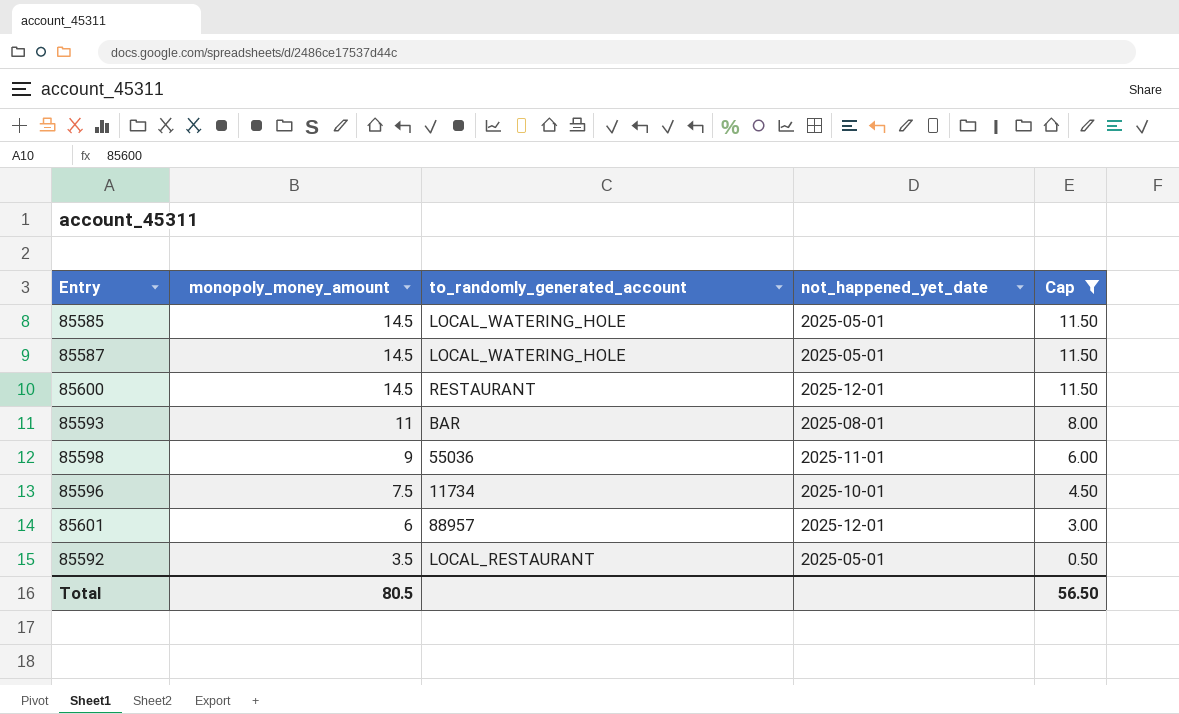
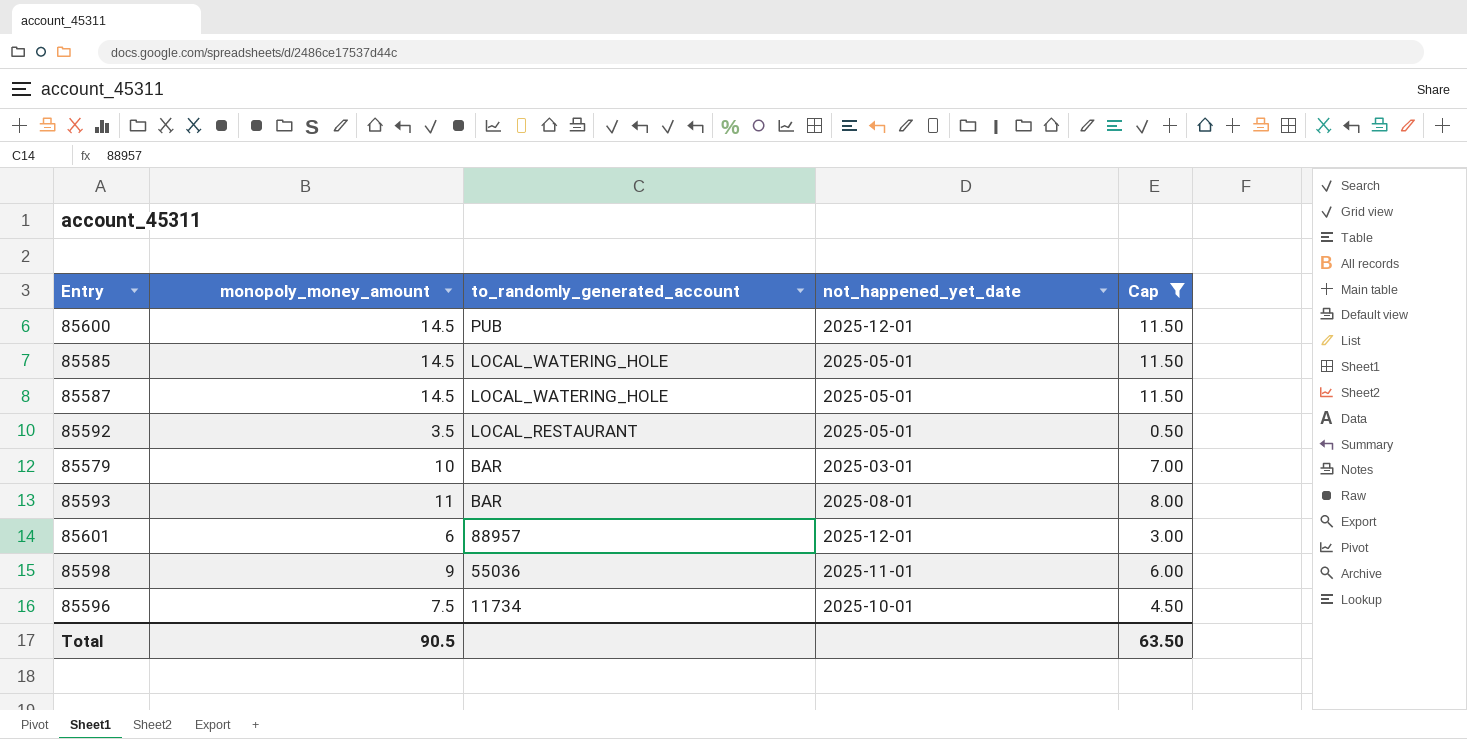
row order: monopoly_money_amount descending -> to_randomly_generated_account descending
85600 | to_randomly_generated_account: RESTAURANT -> PUB
row 85579: none -> 10 | BAR | 2025-03-01 | 7.00
Total | monopoly_money_amount: 80.5 -> 90.5
Total | Cap: 56.50 -> 63.50

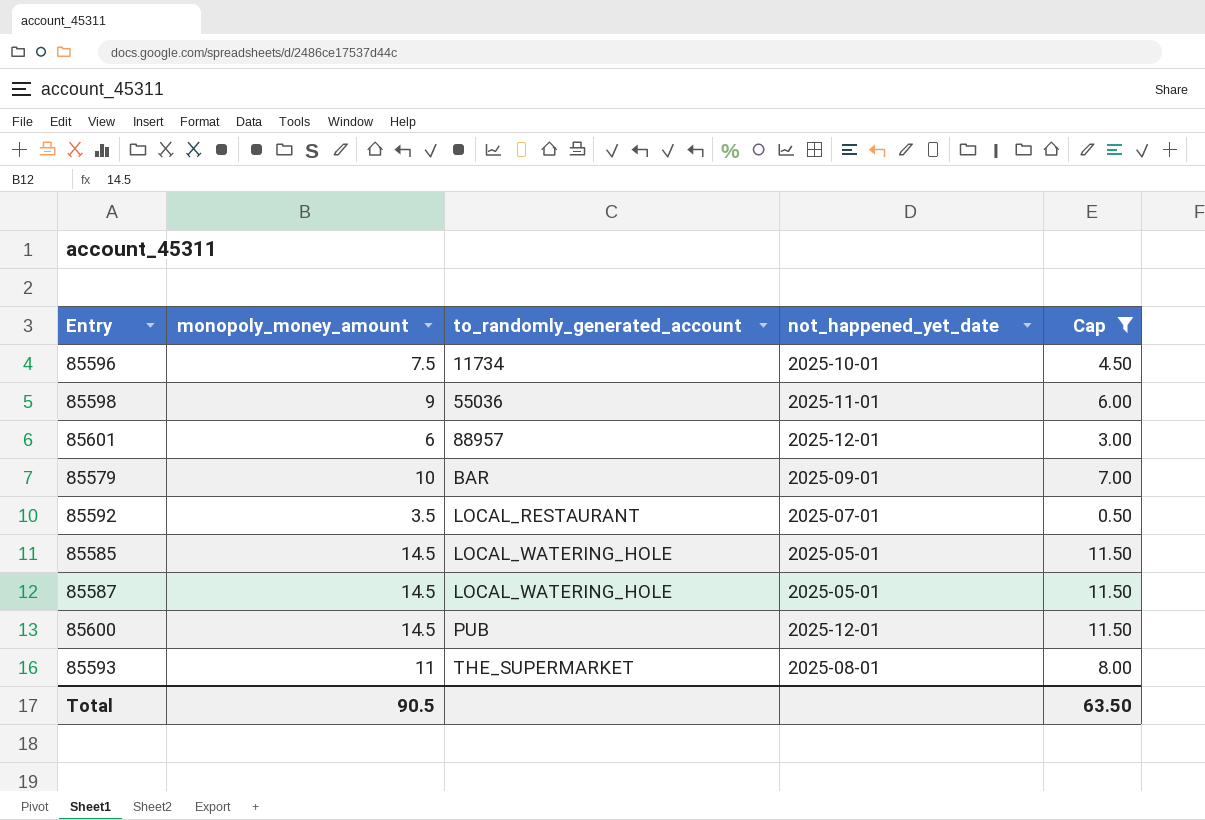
row order: to_randomly_generated_account descending -> to_randomly_generated_account ascending
85579 | not_happened_yet_date: 2025-03-01 -> 2025-09-01
85592 | not_happened_yet_date: 2025-05-01 -> 2025-07-01
85593 | to_randomly_generated_account: BAR -> THE_SUPERMARKET

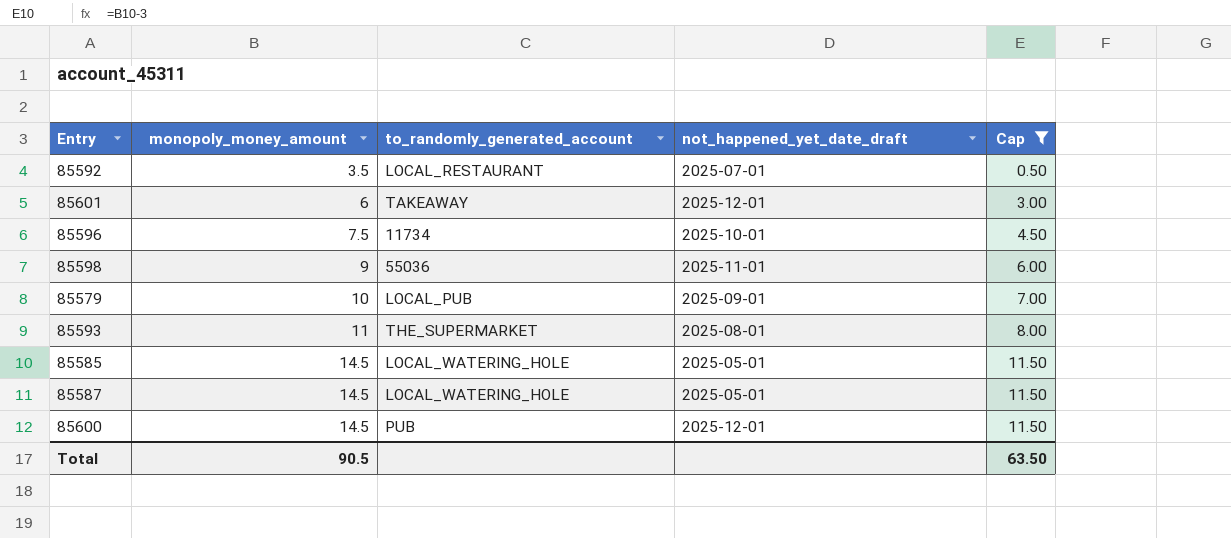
row order: to_randomly_generated_account ascending -> monopoly_money_amount ascending
column name: not_happened_yet_date -> not_happened_yet_date_draft
85601 | to_randomly_generated_account: 88957 -> TAKEAWAY
85579 | to_randomly_generated_account: BAR -> LOCAL_PUB

